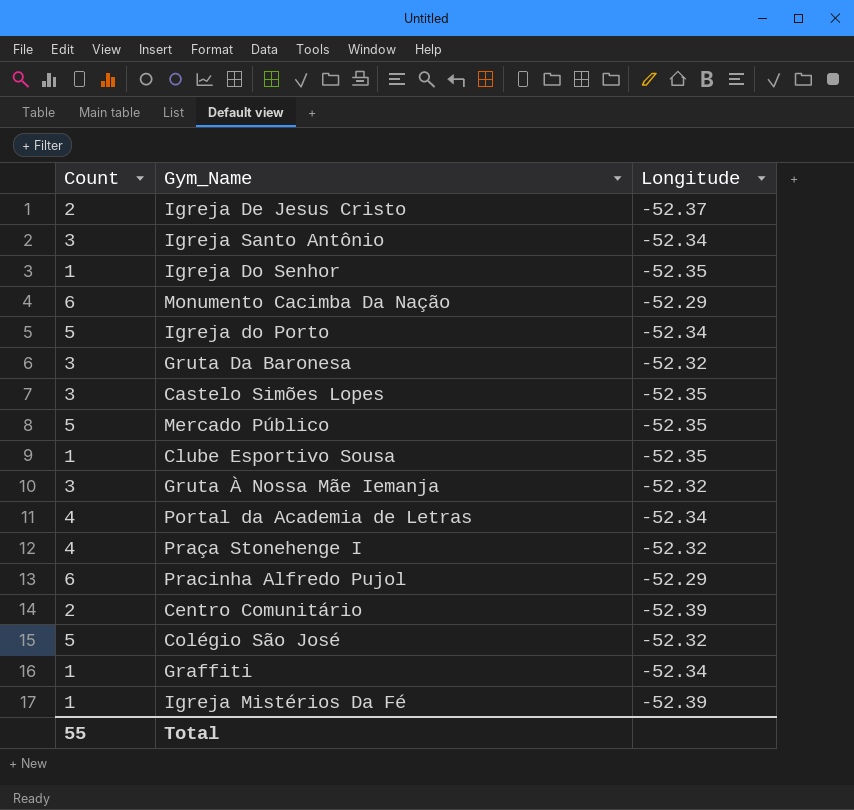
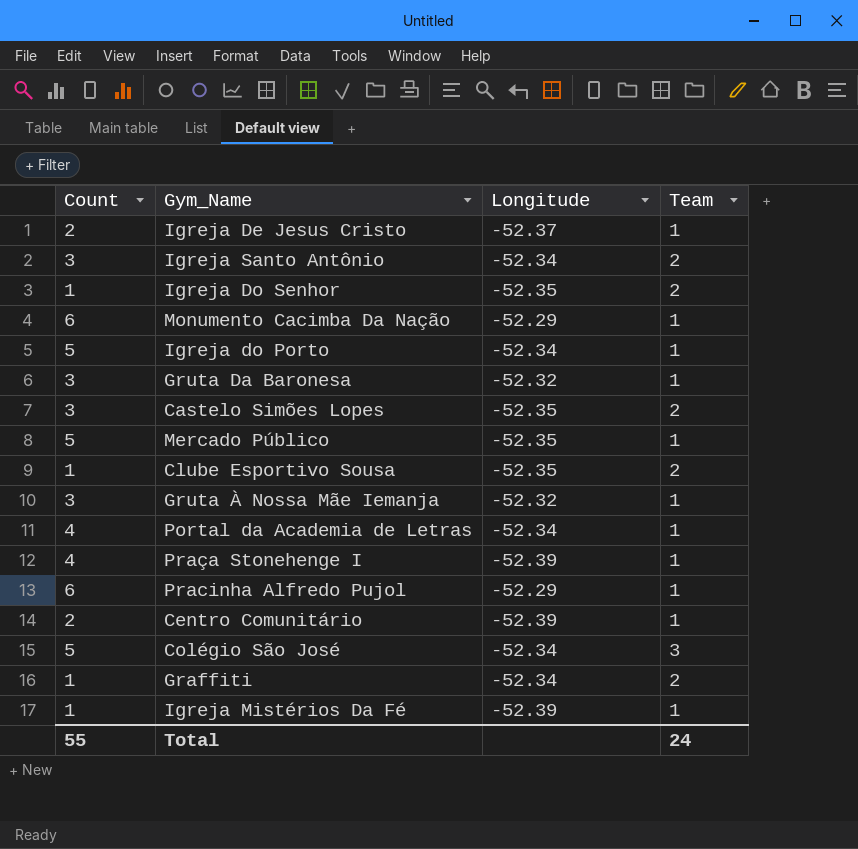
column Team | position: none -> 4
Praça Stonehenge I | Longitude: -52.32 -> -52.39
Colégio São José | Longitude: -52.32 -> -52.34

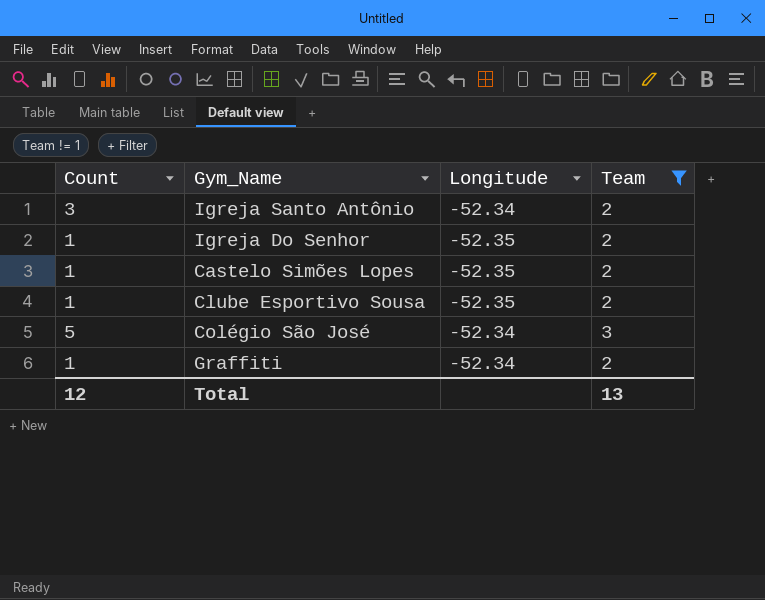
filter: none -> Team != 1
Castelo Simões Lopes | Count: 3 -> 1
Total | Count: 55 -> 12
Total | Team: 24 -> 13

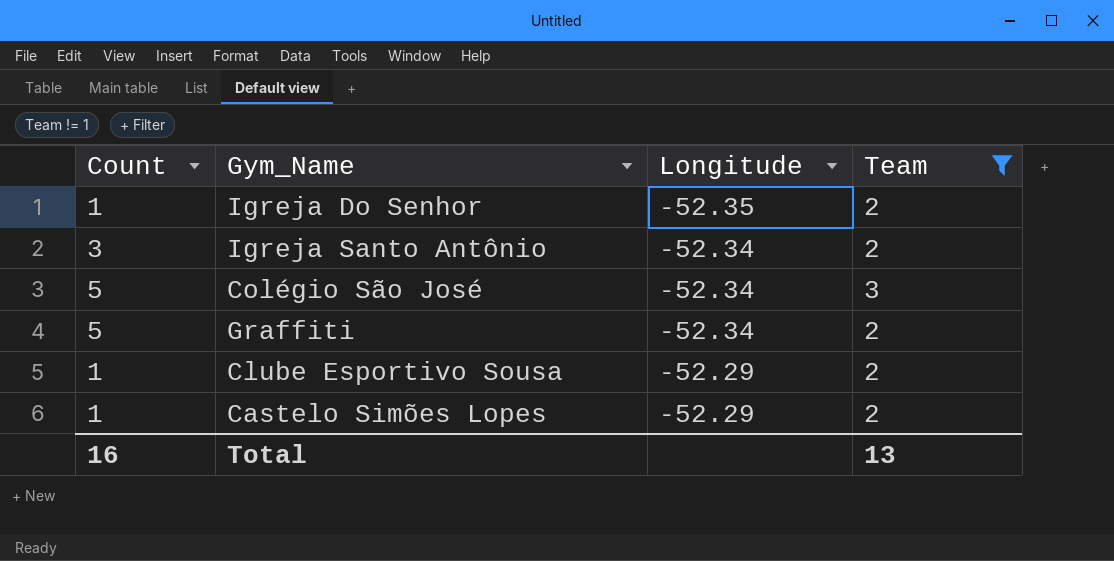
row order: none -> Longitude ascending
Graffiti | Count: 1 -> 5
Clube Esportivo Sousa | Longitude: -52.35 -> -52.29
Castelo Simões Lopes | Longitude: -52.35 -> -52.29
Total | Count: 12 -> 16

